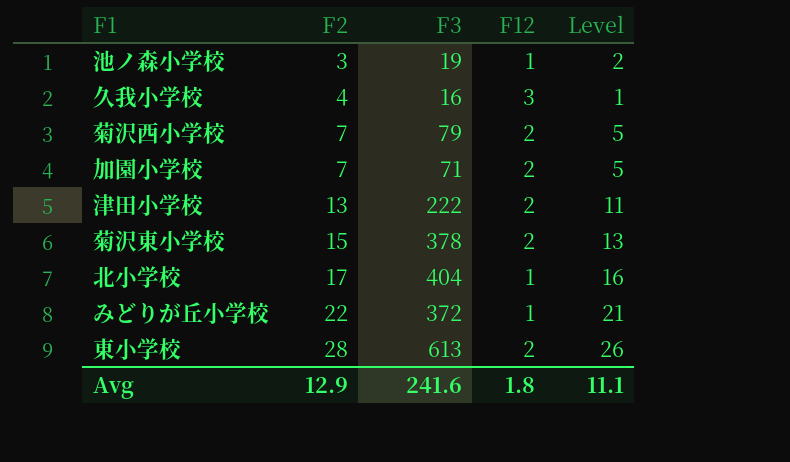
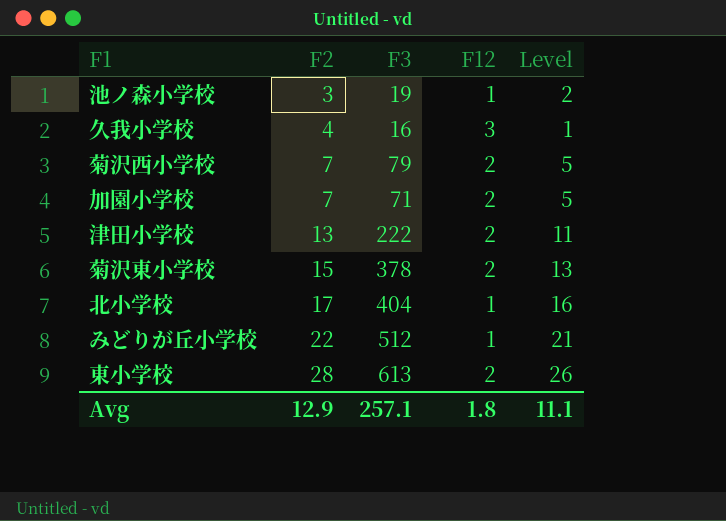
みどりが丘小学校 | F3: 372 -> 512
Avg | F3: 241.6 -> 257.1

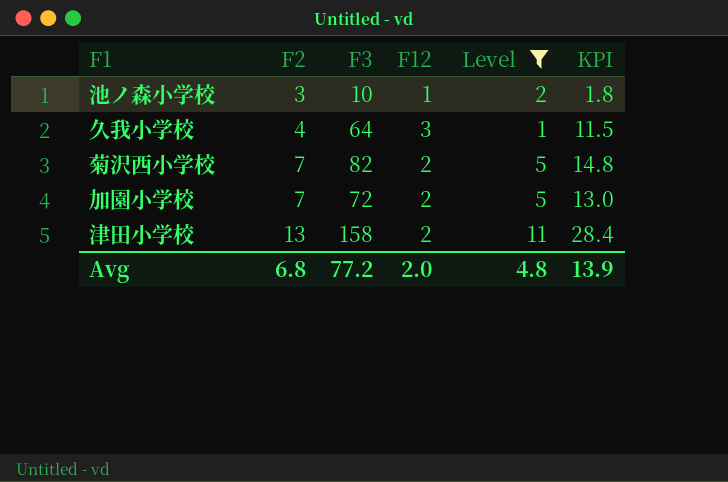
filter: none -> Level <= 11
column KPI | formula: none -> [F3] * 0.18
池ノ森小学校 | F3: 19 -> 10
久我小学校 | F3: 16 -> 64
菊沢西小学校 | F3: 79 -> 82
加園小学校 | F3: 71 -> 72
津田小学校 | F3: 222 -> 158
Avg | F2: 12.9 -> 6.8
Avg | F3: 257.1 -> 77.2
Avg | F12: 1.8 -> 2.0
Avg | Level: 11.1 -> 4.8

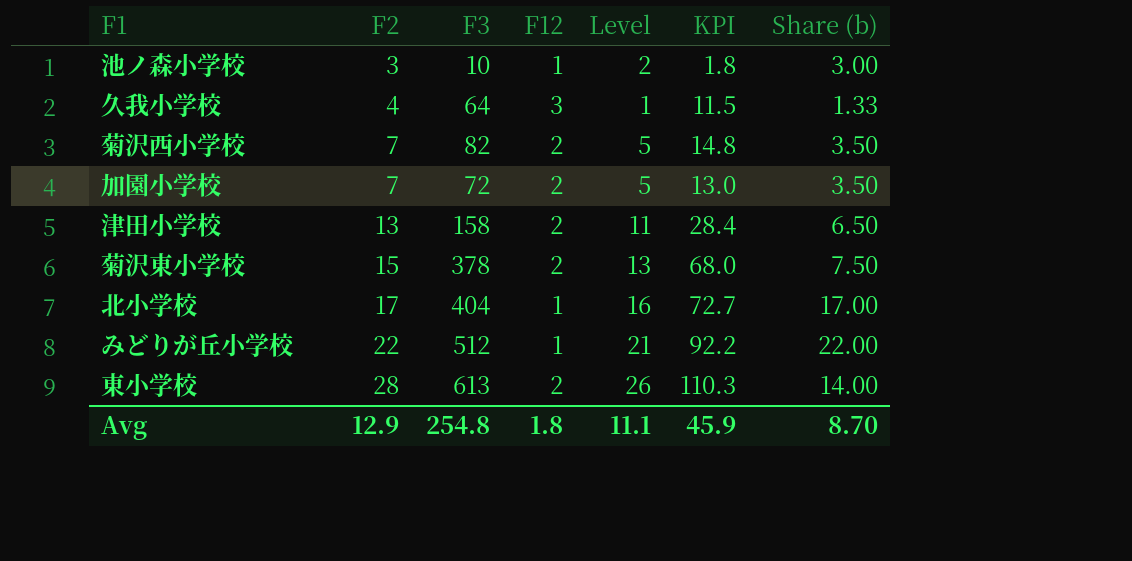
filter: Level <= 11 -> none
column Share (b) | formula: none -> [F2] / [F12]
Avg | F2: 6.8 -> 12.9
Avg | F3: 77.2 -> 254.8
Avg | F12: 2.0 -> 1.8
Avg | Level: 4.8 -> 11.1
Avg | KPI: 13.9 -> 45.9

